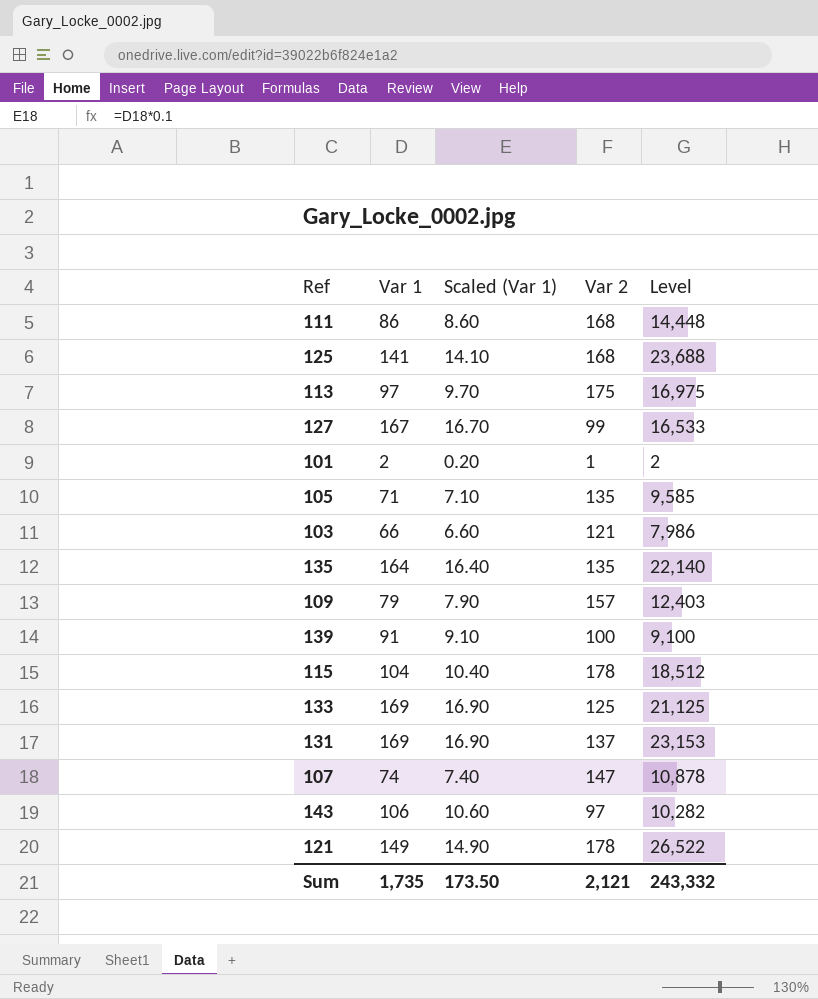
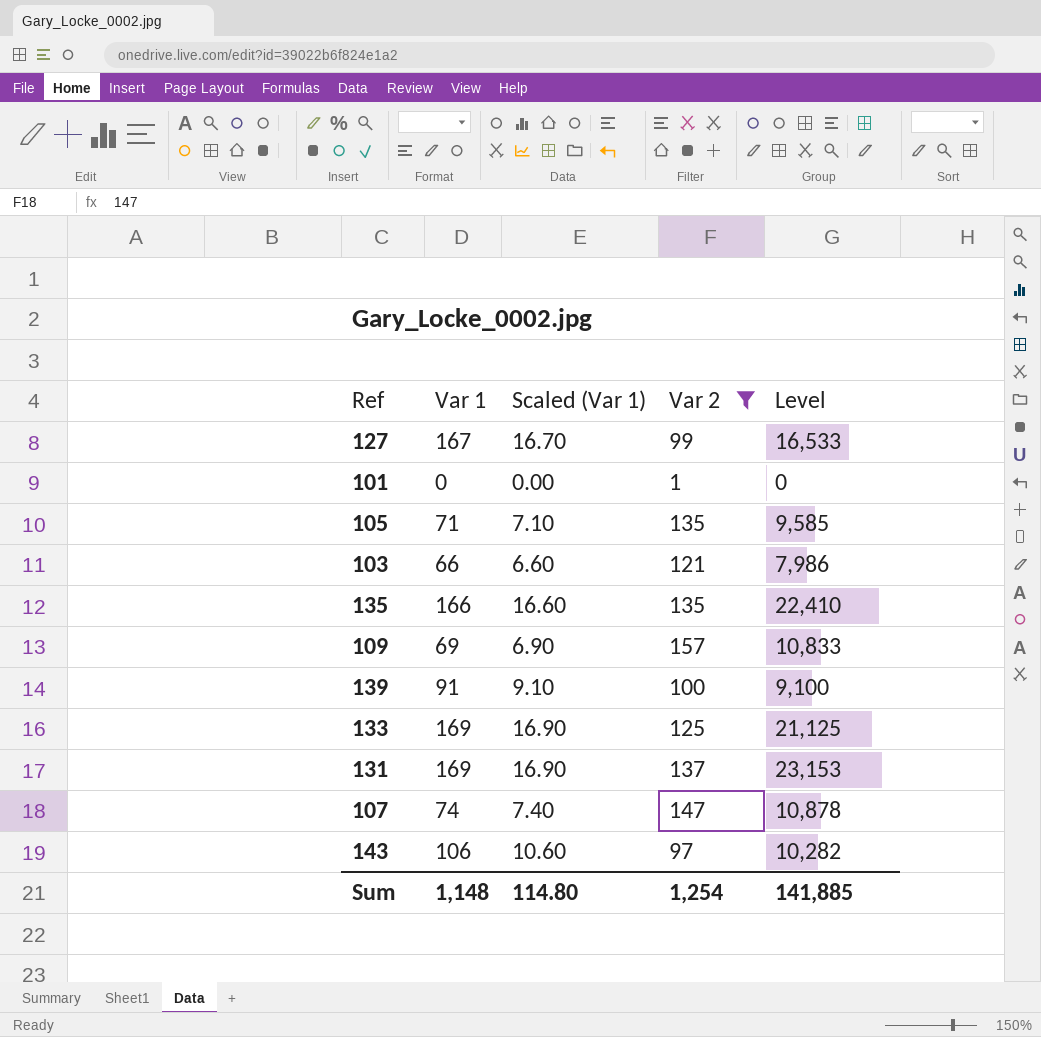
filter: none -> Var 2 <= 157
101 | Var 1: 2 -> 0
101 | Scaled (Var 1): 0.20 -> 0.00
101 | Level: 2 -> 0
135 | Var 1: 164 -> 166
135 | Scaled (Var 1): 16.40 -> 16.60
135 | Level: 22,140 -> 22,410
109 | Var 1: 79 -> 69
109 | Scaled (Var 1): 7.90 -> 6.90
109 | Level: 12,403 -> 10,833
Sum | Var 1: 1,735 -> 1,148
Sum | Scaled (Var 1): 173.50 -> 114.80
Sum | Var 2: 2,121 -> 1,254
Sum | Level: 243,332 -> 141,885

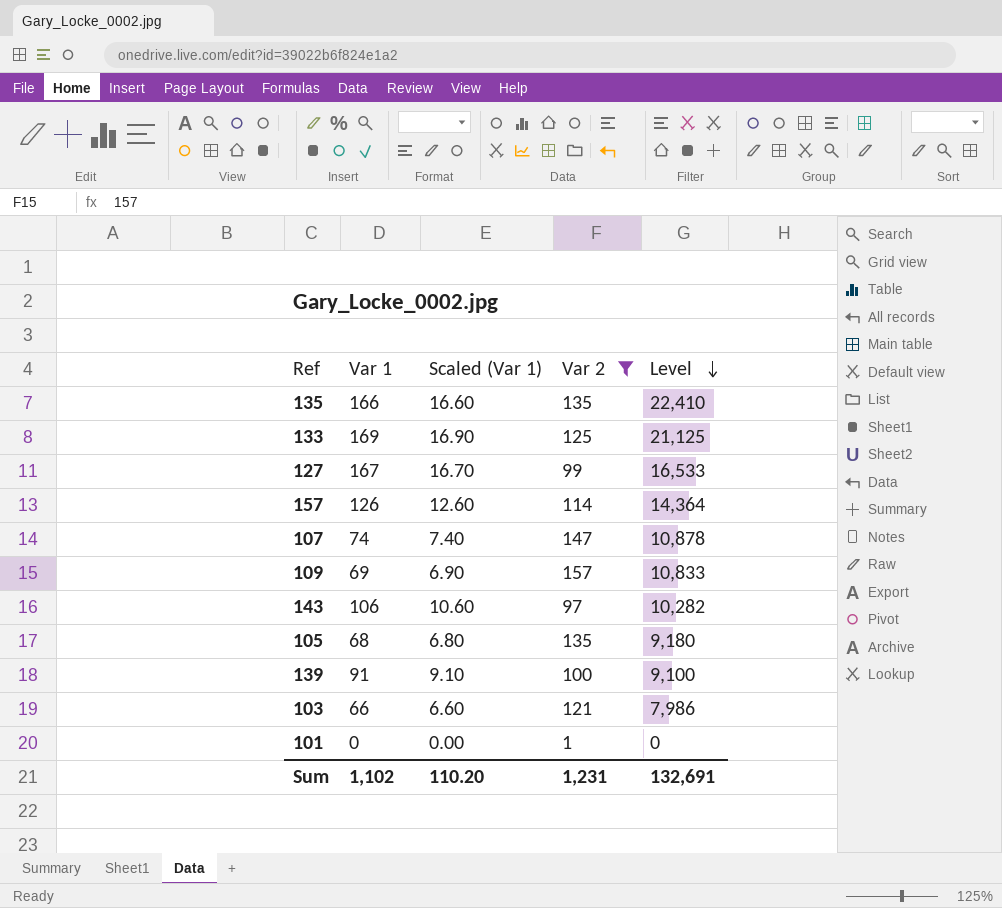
row order: none -> Level descending
row 131: 169 | 16.90 | 137 | 23,153 -> none
row 157: none -> 126 | 12.60 | 114 | 14,364
105 | Var 1: 71 -> 68
105 | Scaled (Var 1): 7.10 -> 6.80
105 | Level: 9,585 -> 9,180
Sum | Var 1: 1,148 -> 1,102
Sum | Scaled (Var 1): 114.80 -> 110.20
Sum | Var 2: 1,254 -> 1,231
Sum | Level: 141,885 -> 132,691

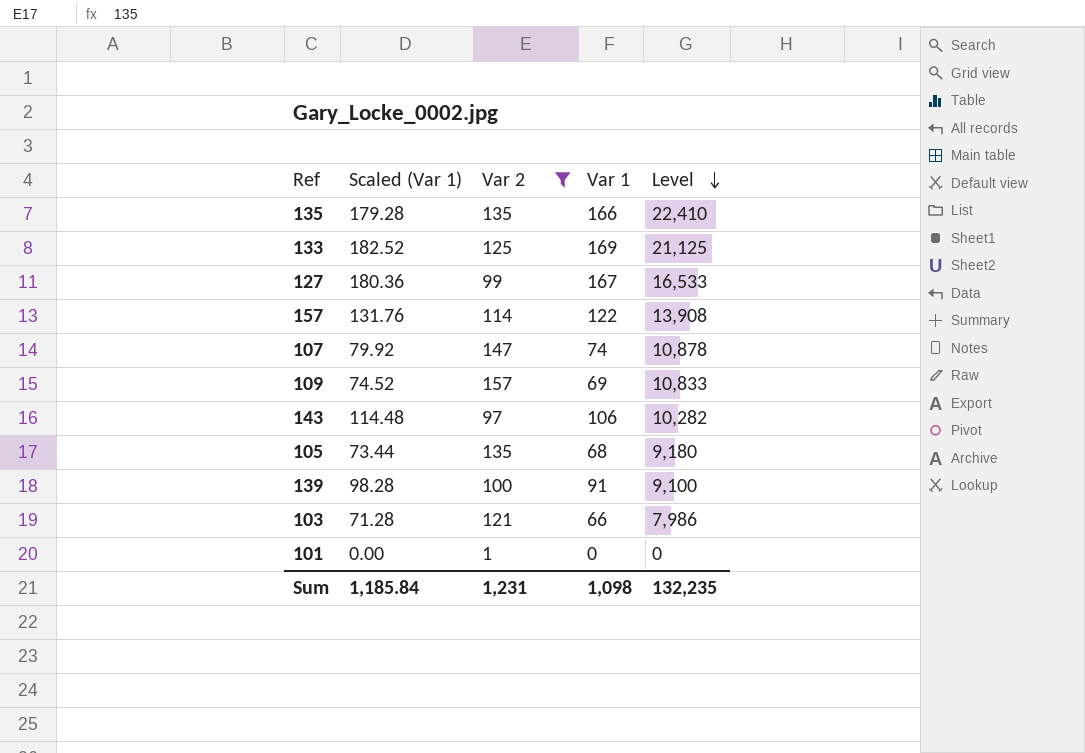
column Scaled (Var 1) | formula: [Var 1] * 0.1 -> [Var 1] * 1.08
column Var 1 | position: 2 -> 4
157 | Var 1: 126 -> 122
157 | Level: 14,364 -> 13,908
Sum | Scaled (Var 1): 110.20 -> 1,185.84
Sum | Var 1: 1,102 -> 1,098
Sum | Level: 132,691 -> 132,235

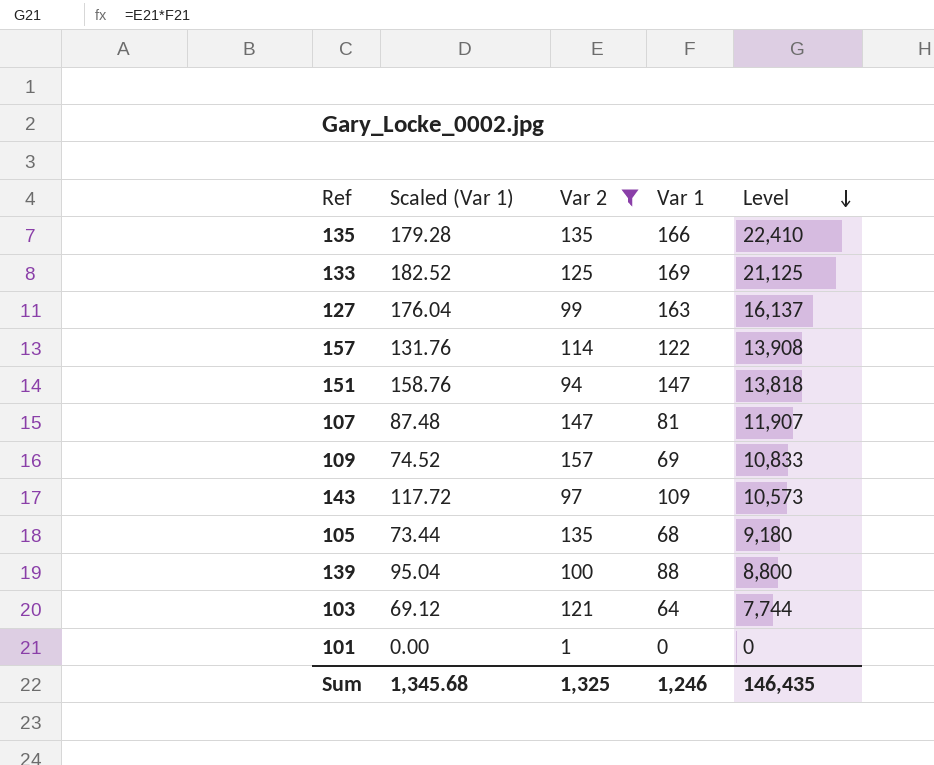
127 | Scaled (Var 1): 180.36 -> 176.04
127 | Var 1: 167 -> 163
127 | Level: 16,533 -> 16,137
row 151: none -> 158.76 | 94 | 147 | 13,818
107 | Scaled (Var 1): 79.92 -> 87.48
107 | Var 1: 74 -> 81
107 | Level: 10,878 -> 11,907
143 | Scaled (Var 1): 114.48 -> 117.72
143 | Var 1: 106 -> 109
143 | Level: 10,282 -> 10,573
139 | Scaled (Var 1): 98.28 -> 95.04
139 | Var 1: 91 -> 88
139 | Level: 9,100 -> 8,800
103 | Scaled (Var 1): 71.28 -> 69.12
103 | Var 1: 66 -> 64
103 | Level: 7,986 -> 7,744
Sum | Scaled (Var 1): 1,185.84 -> 1,345.68
Sum | Var 2: 1,231 -> 1,325
Sum | Var 1: 1,098 -> 1,246
Sum | Level: 132,235 -> 146,435

